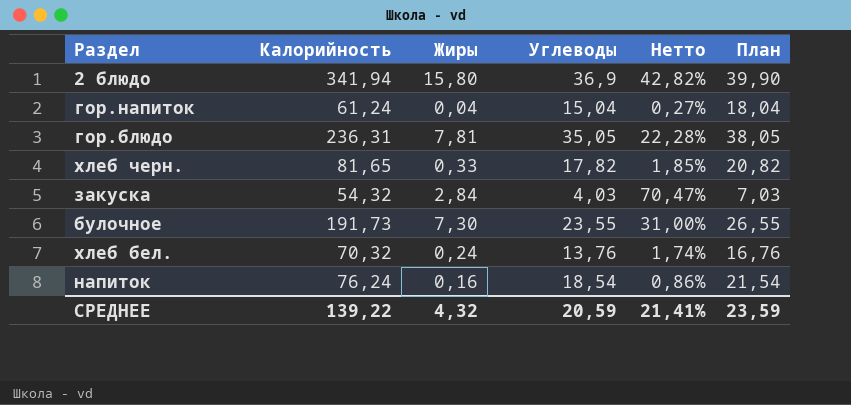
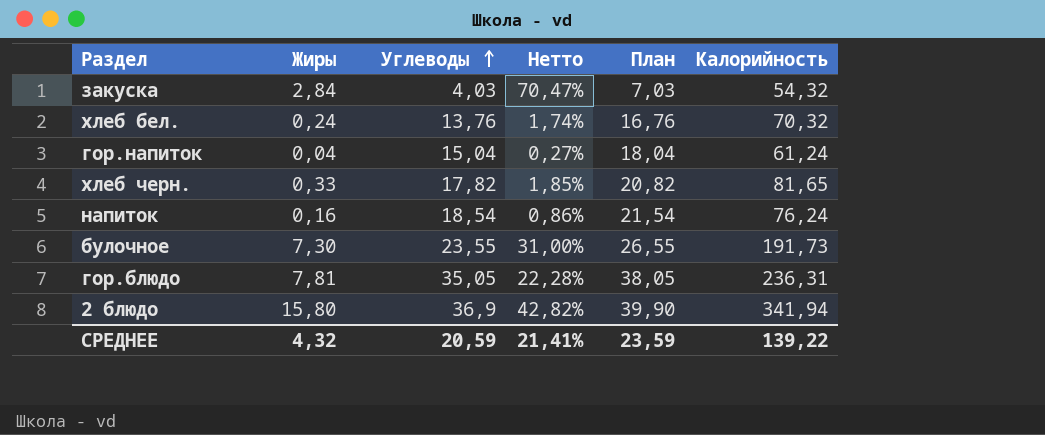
row order: none -> Углеводы ascending
column Калорийность | position: 2 -> 6

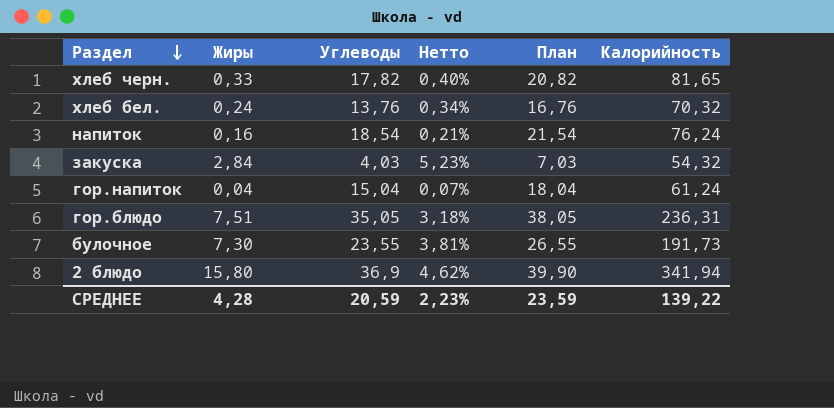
row order: Углеводы ascending -> Раздел descending
column Нетто | formula: [Жиры] / [Углеводы] -> [Жиры] / [Калорийность]
гор.блюдо | Жиры: 7,81 -> 7,51
СРЕДНЕЕ | Жиры: 4,32 -> 4,28
СРЕДНЕЕ | Нетто: 21,41% -> 2,23%

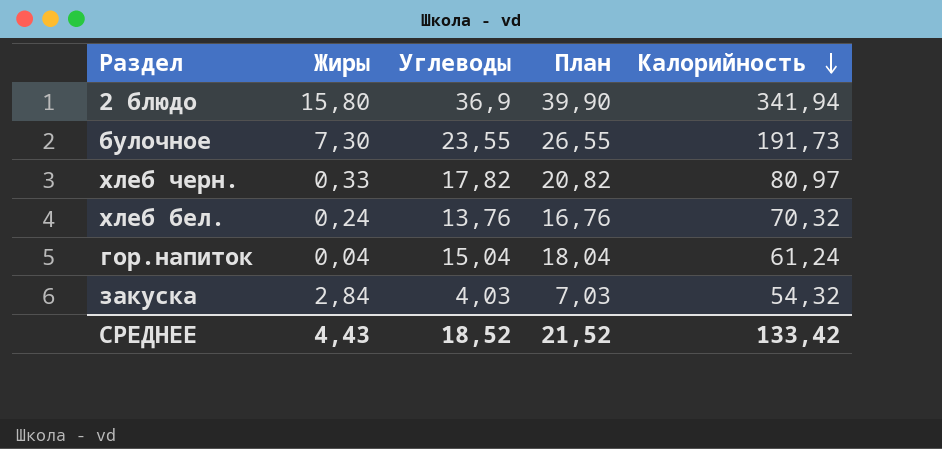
row order: Раздел descending -> Калорийность descending
column Нетто | formula: [Жиры] / [Калорийность] -> none
row напиток: 0,16 | 18,54 | 0,21% | 21,54 | 76,24 -> none
row гор.блюдо: 7,51 | 35,05 | 3,18% | 38,05 | 236,31 -> none
хлеб черн. | Калорийность: 81,65 -> 80,97
СРЕДНЕЕ | Жиры: 4,28 -> 4,43
СРЕДНЕЕ | Углеводы: 20,59 -> 18,52
СРЕДНЕЕ | План: 23,59 -> 21,52
СРЕДНЕЕ | Калорийность: 139,22 -> 133,42

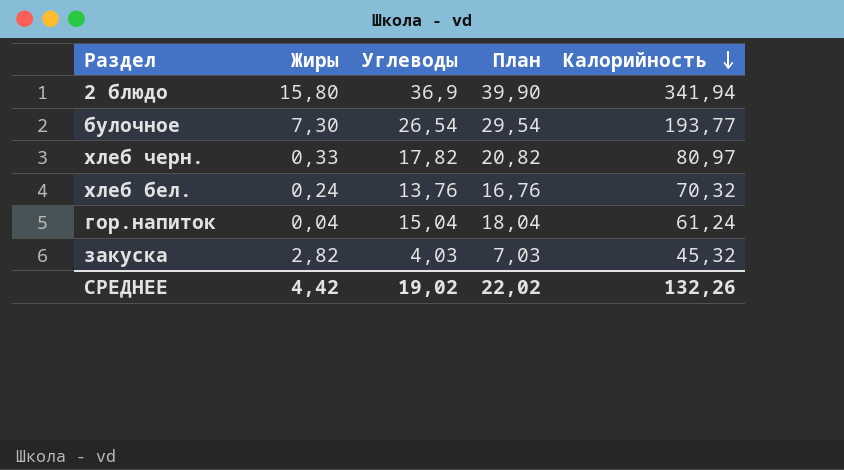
булочное | Углеводы: 23,55 -> 26,54
булочное | План: 26,55 -> 29,54
булочное | Калорийность: 191,73 -> 193,77
закуска | Жиры: 2,84 -> 2,82
закуска | Калорийность: 54,32 -> 45,32
СРЕДНЕЕ | Жиры: 4,43 -> 4,42
СРЕДНЕЕ | Углеводы: 18,52 -> 19,02
СРЕДНЕЕ | План: 21,52 -> 22,02
СРЕДНЕЕ | Калорийность: 133,42 -> 132,26

